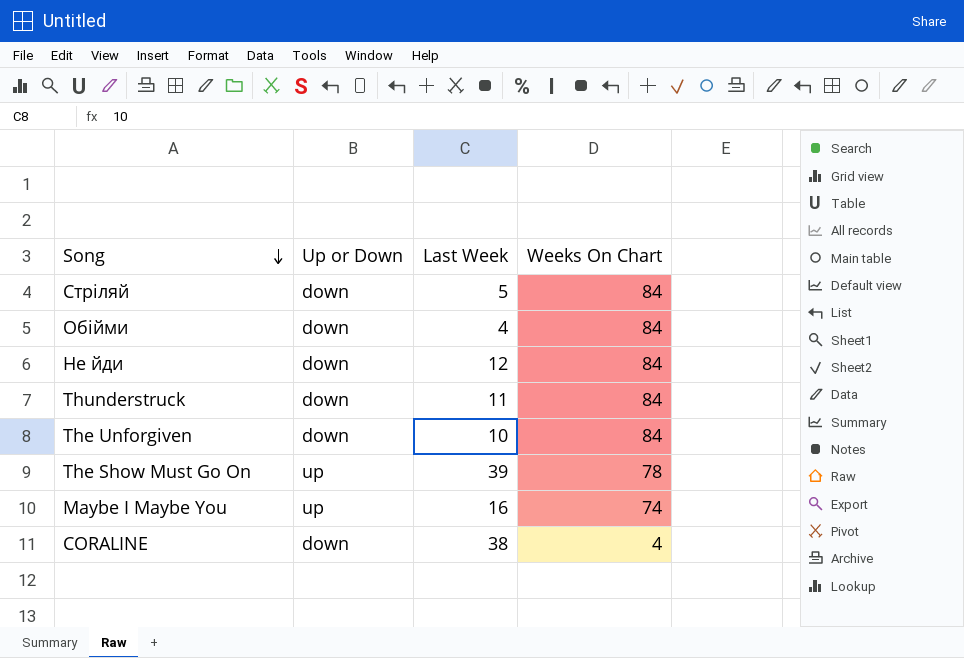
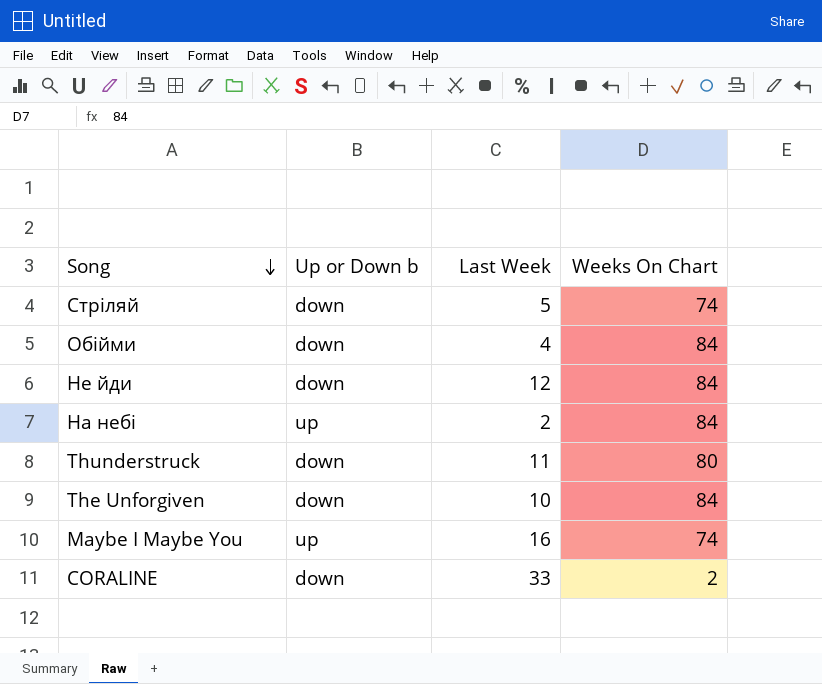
column name: Up or Down -> Up or Down b
row The Show Must Go On: up | 39 | 78 -> none
Стріляй | Weeks On Chart: 84 -> 74
row На небі: none -> up | 2 | 84
Thunderstruck | Weeks On Chart: 84 -> 80
CORALINE | Last Week: 38 -> 33
CORALINE | Weeks On Chart: 4 -> 2

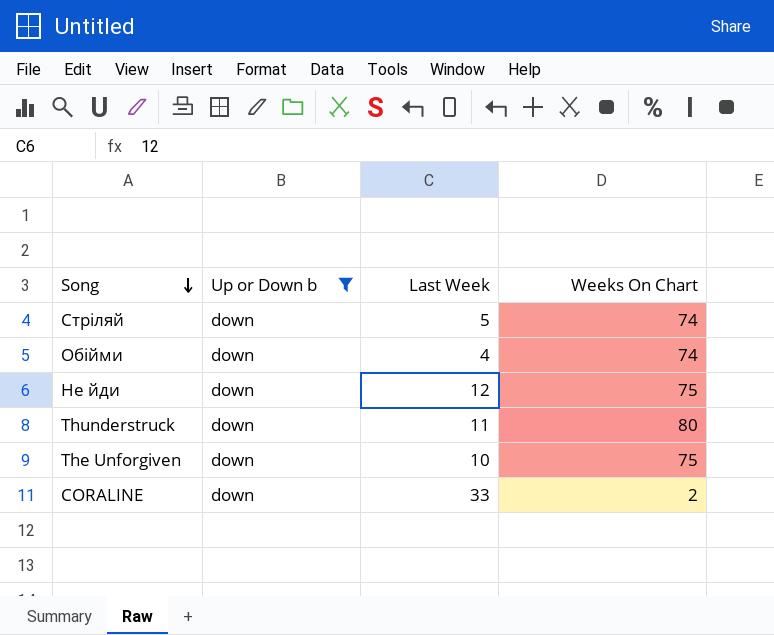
filter: none -> Up or Down b = down
Обійми | Weeks On Chart: 84 -> 74
Не йди | Weeks On Chart: 84 -> 75
The Unforgiven | Weeks On Chart: 84 -> 75

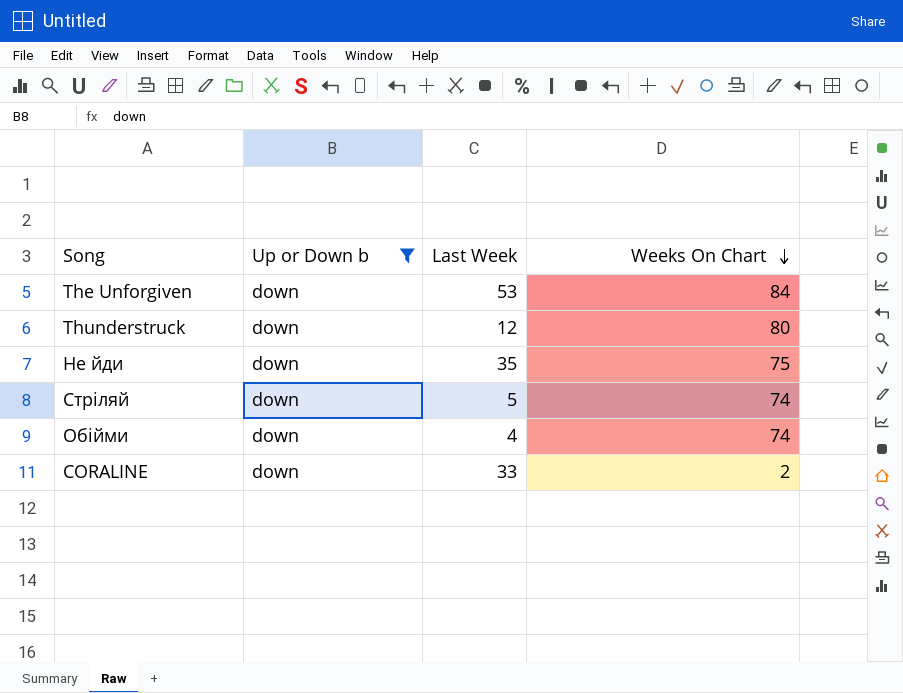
row order: Song descending -> Weeks On Chart descending
The Unforgiven | Last Week: 10 -> 53
The Unforgiven | Weeks On Chart: 75 -> 84
Thunderstruck | Last Week: 11 -> 12
Не йди | Last Week: 12 -> 35

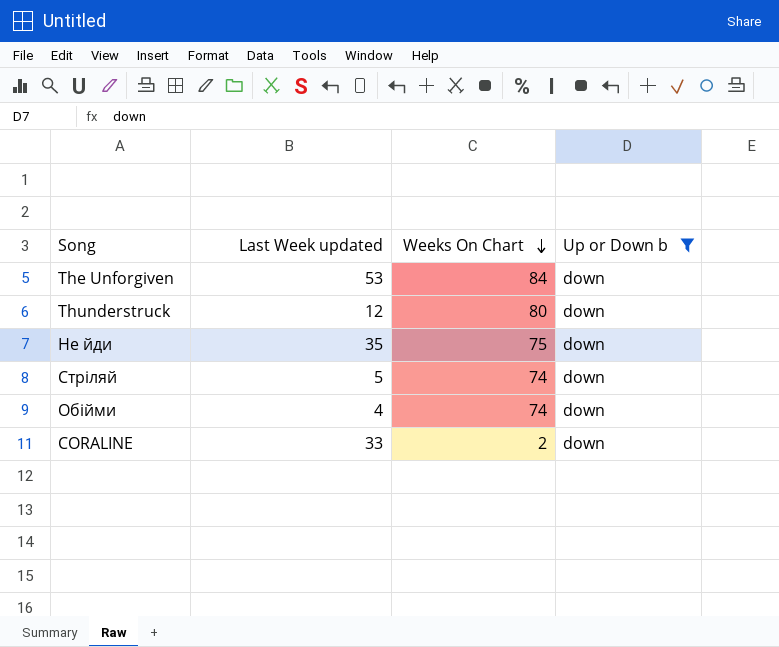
column name: Last Week -> Last Week updated
column Up or Down b | position: 2 -> 4

